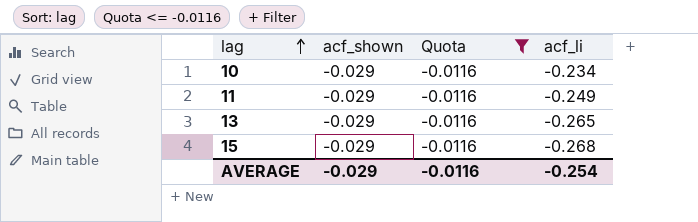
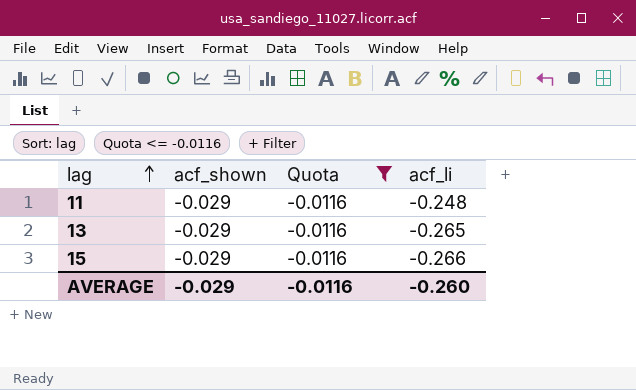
row 10: -0.029 | -0.0116 | -0.234 -> none
11 | acf_li: -0.249 -> -0.248
15 | acf_li: -0.268 -> -0.266
AVERAGE | acf_li: -0.254 -> -0.260

